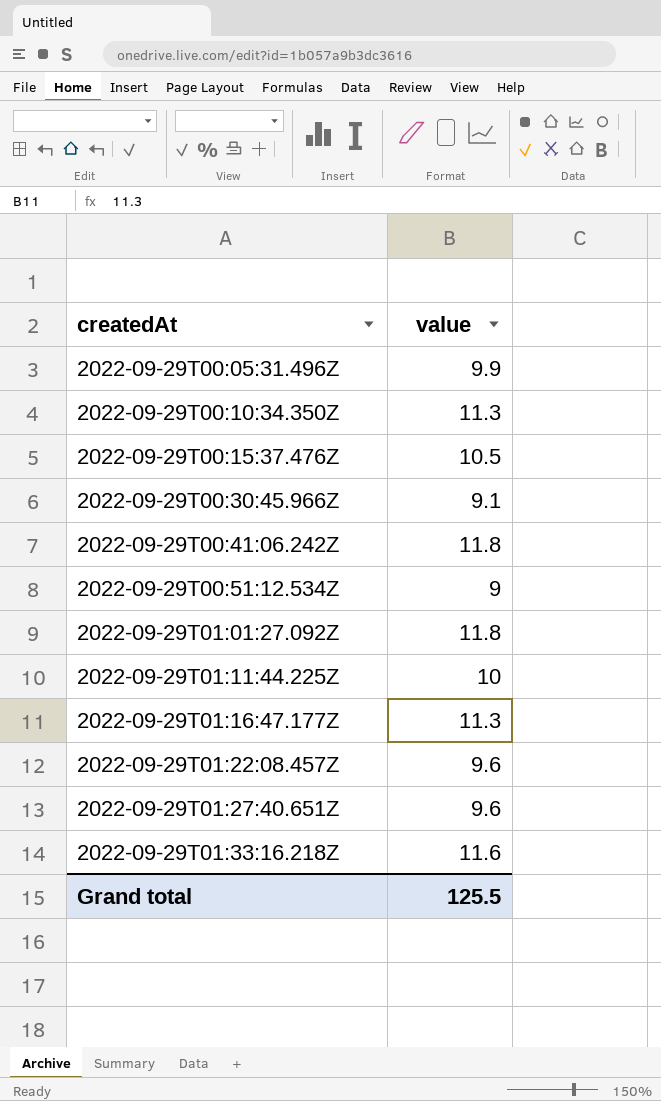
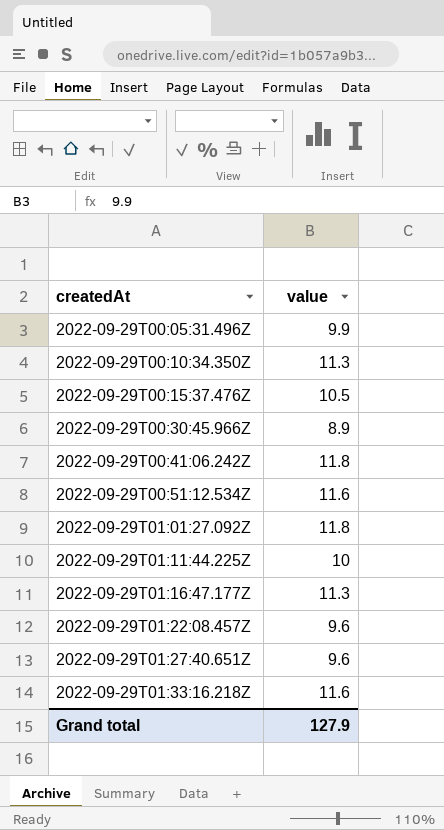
2022-09-29T00:30:45.966Z | value: 9.1 -> 8.9
2022-09-29T00:51:12.534Z | value: 9 -> 11.6
Grand total | value: 125.5 -> 127.9

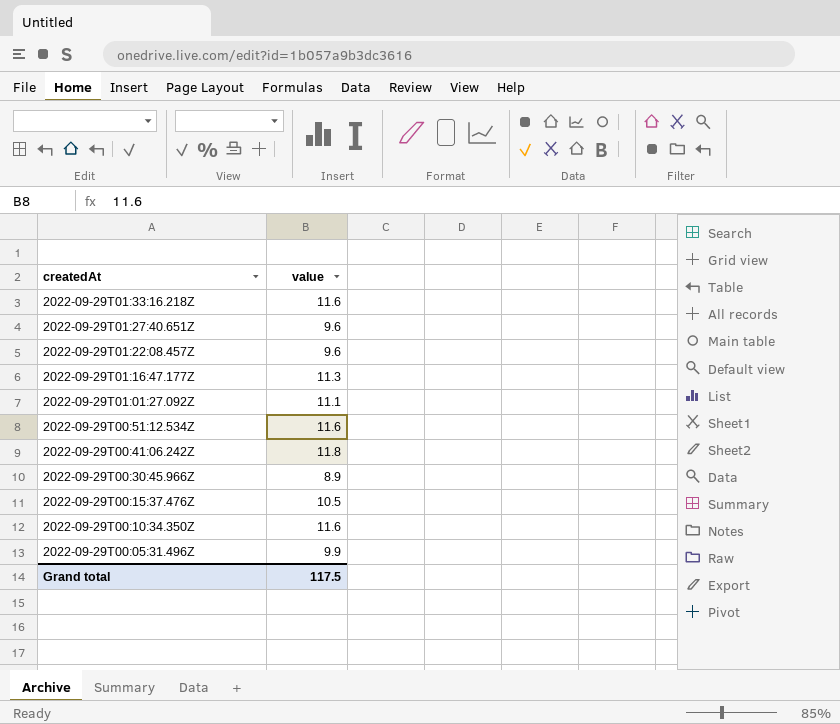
row order: createdAt ascending -> createdAt descending
row 2022-09-29T01:11:44.225Z: 10 -> none
2022-09-29T01:01:27.092Z | value: 11.8 -> 11.1
2022-09-29T00:10:34.350Z | value: 11.3 -> 11.6
Grand total | value: 127.9 -> 117.5

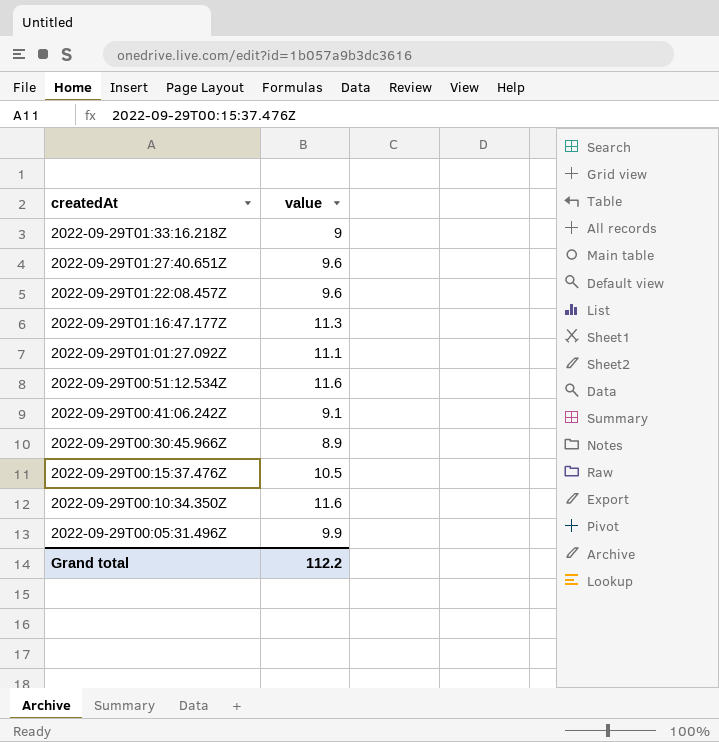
2022-09-29T01:33:16.218Z | value: 11.6 -> 9
2022-09-29T00:41:06.242Z | value: 11.8 -> 9.1
Grand total | value: 117.5 -> 112.2

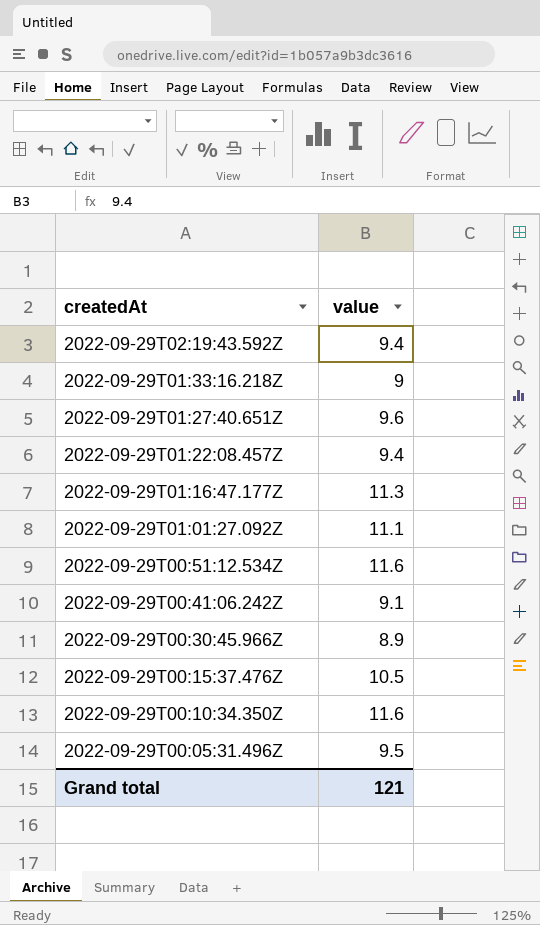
row 2022-09-29T02:19:43.592Z: none -> 9.4
2022-09-29T01:22:08.457Z | value: 9.6 -> 9.4
2022-09-29T00:05:31.496Z | value: 9.9 -> 9.5
Grand total | value: 112.2 -> 121

